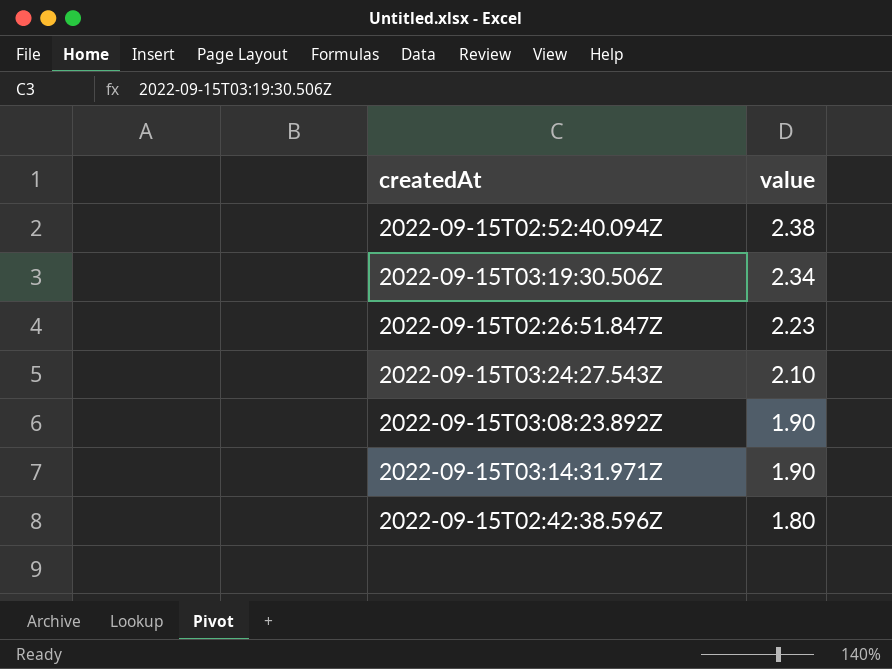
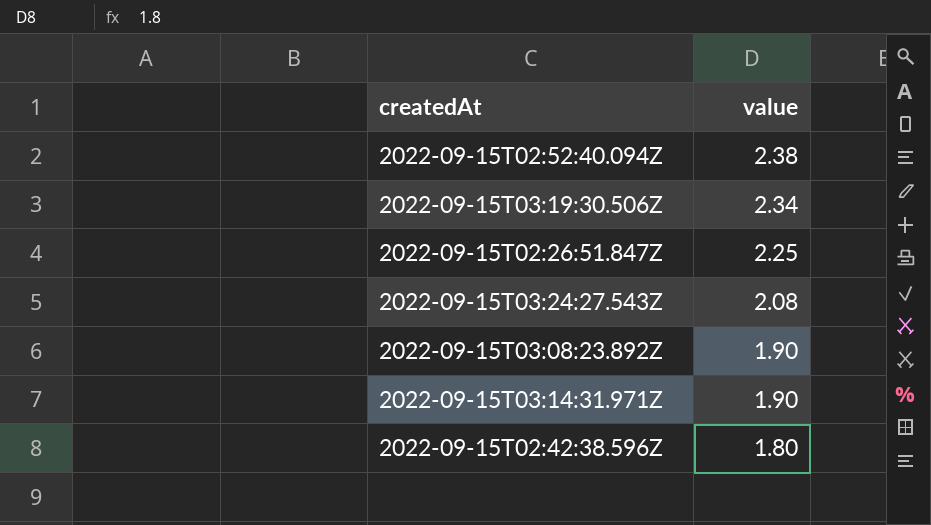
2022-09-15T02:26:51.847Z | value: 2.23 -> 2.25
2022-09-15T03:24:27.543Z | value: 2.10 -> 2.08

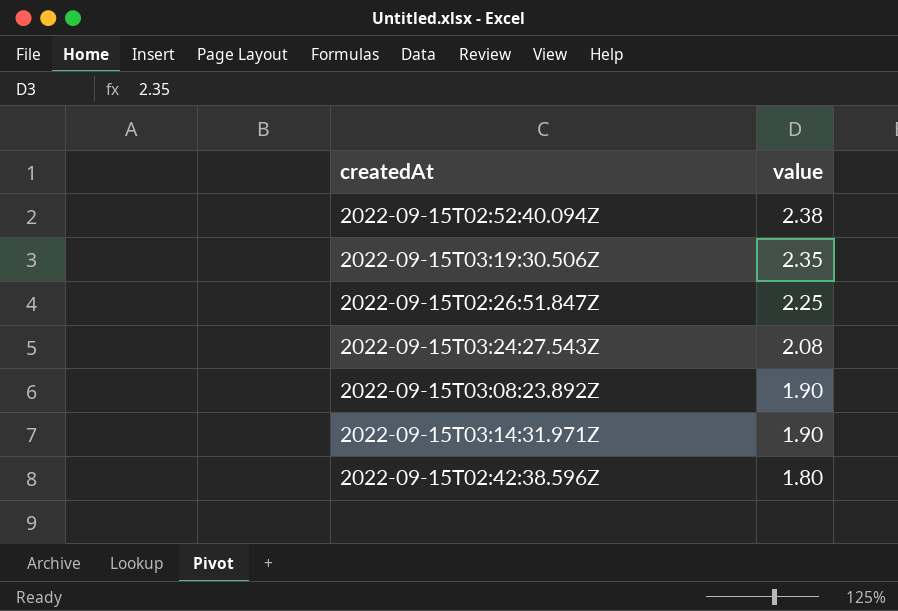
2022-09-15T03:19:30.506Z | value: 2.34 -> 2.35

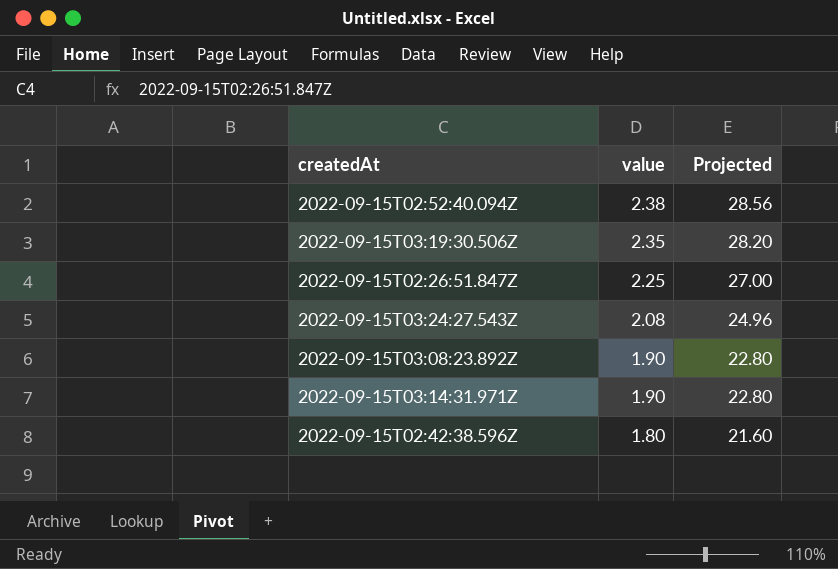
column Projected | formula: none -> [value] * 12

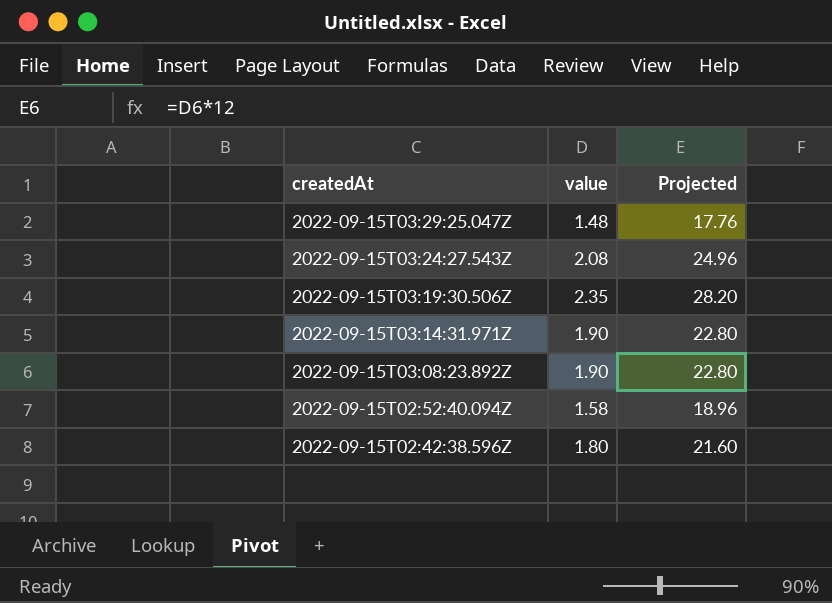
row order: value descending -> createdAt descending
row 2022-09-15T02:26:51.847Z: 2.25 | 27.00 -> none
row 2022-09-15T03:29:25.047Z: none -> 1.48 | 17.76
2022-09-15T02:52:40.094Z | value: 2.38 -> 1.58
2022-09-15T02:52:40.094Z | Projected: 28.56 -> 18.96

